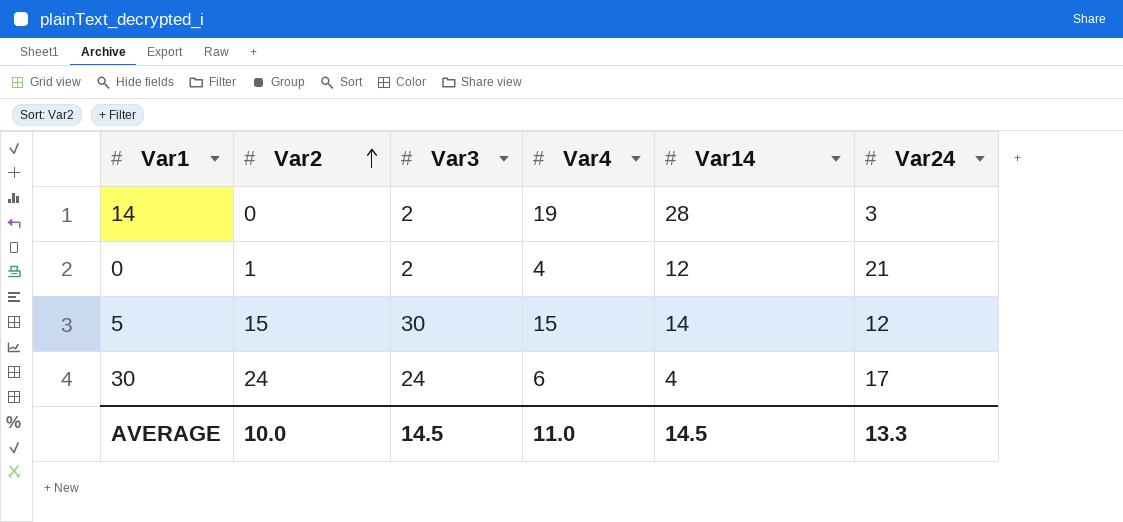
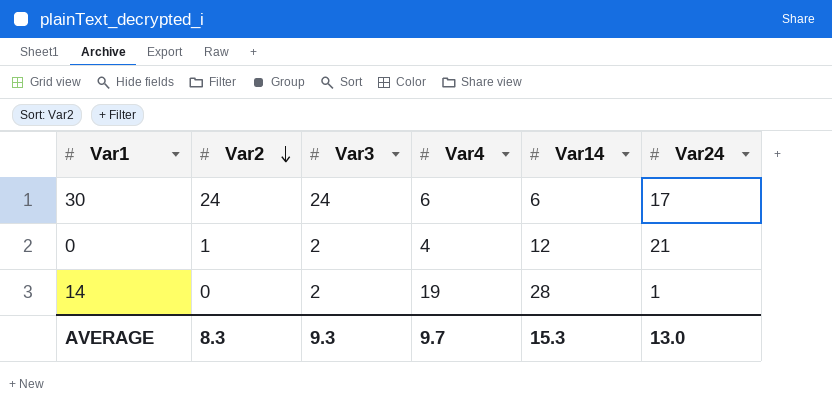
row order: Var2 ascending -> Var2 descending
row 5: 15 | 30 | 15 | 14 | 12 -> none
30 | Var14: 4 -> 6
14 | Var24: 3 -> 1
AVERAGE | Var2: 10.0 -> 8.3
AVERAGE | Var3: 14.5 -> 9.3
AVERAGE | Var4: 11.0 -> 9.7
AVERAGE | Var14: 14.5 -> 15.3
AVERAGE | Var24: 13.3 -> 13.0

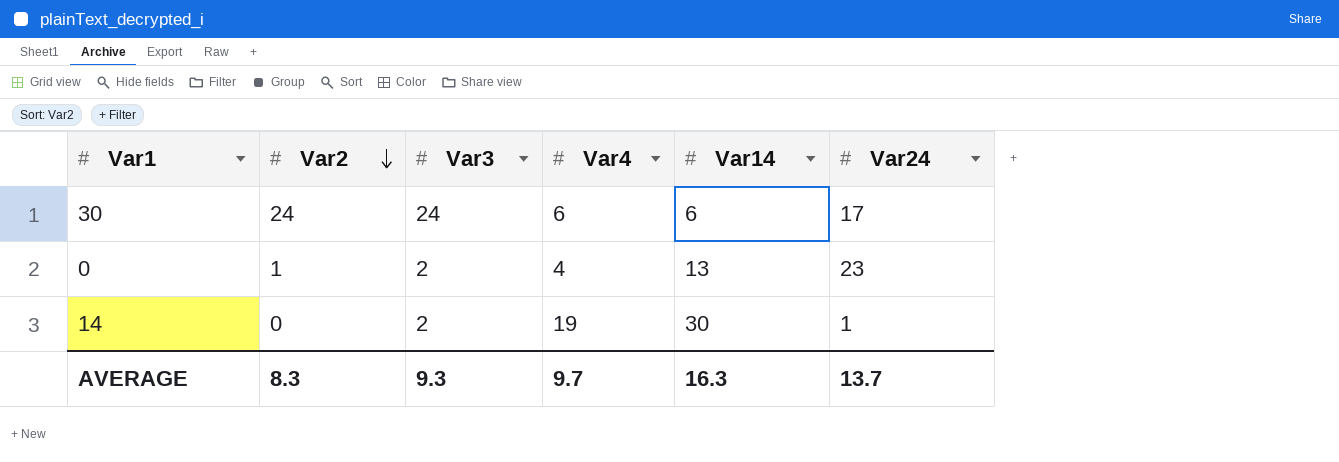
0 | Var14: 12 -> 13
0 | Var24: 21 -> 23
14 | Var14: 28 -> 30
AVERAGE | Var14: 15.3 -> 16.3
AVERAGE | Var24: 13.0 -> 13.7

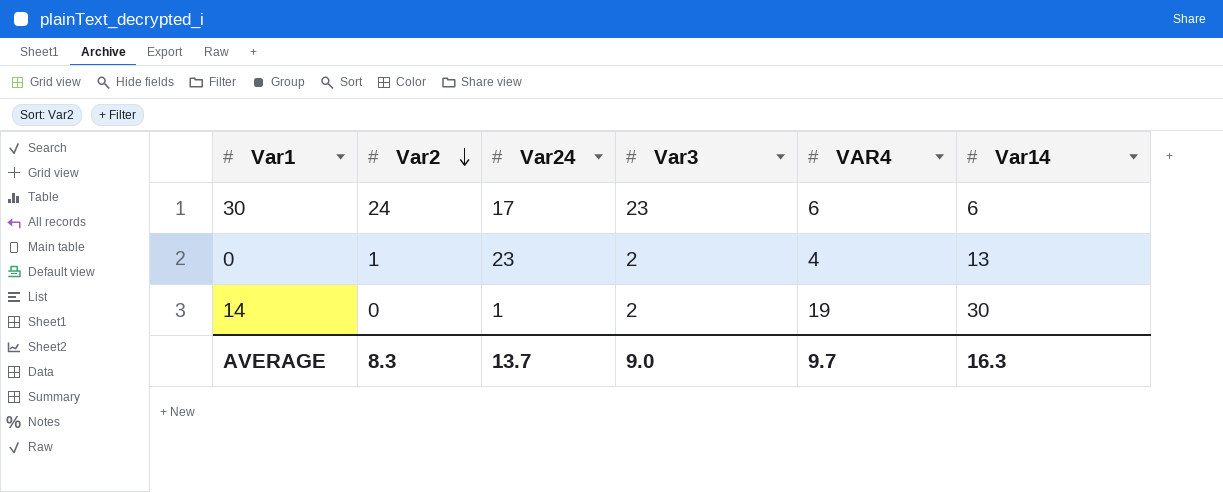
column Var24 | position: 6 -> 3
column name: Var4 -> VAR4
30 | Var3: 24 -> 23
AVERAGE | Var3: 9.3 -> 9.0

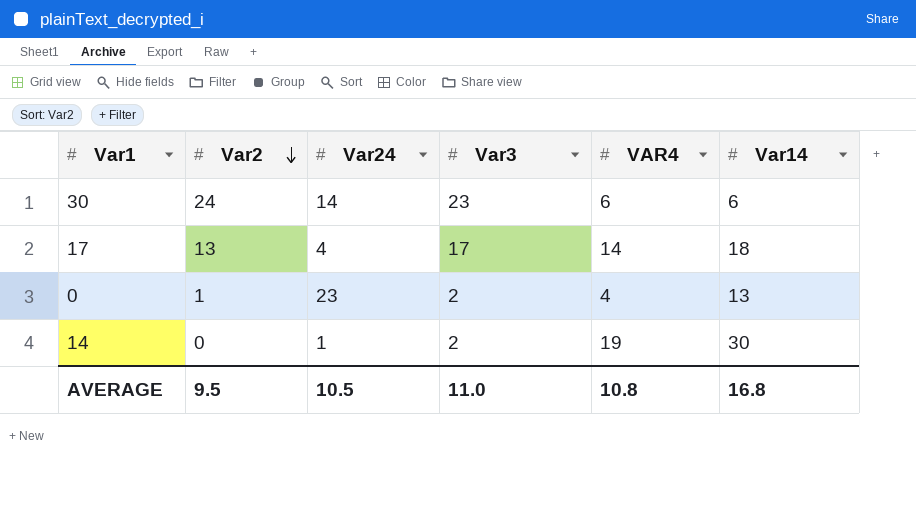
30 | Var24: 17 -> 14
row 17: none -> 13 | 4 | 17 | 14 | 18
AVERAGE | Var2: 8.3 -> 9.5
AVERAGE | Var24: 13.7 -> 10.5
AVERAGE | Var3: 9.0 -> 11.0
AVERAGE | VAR4: 9.7 -> 10.8
AVERAGE | Var14: 16.3 -> 16.8

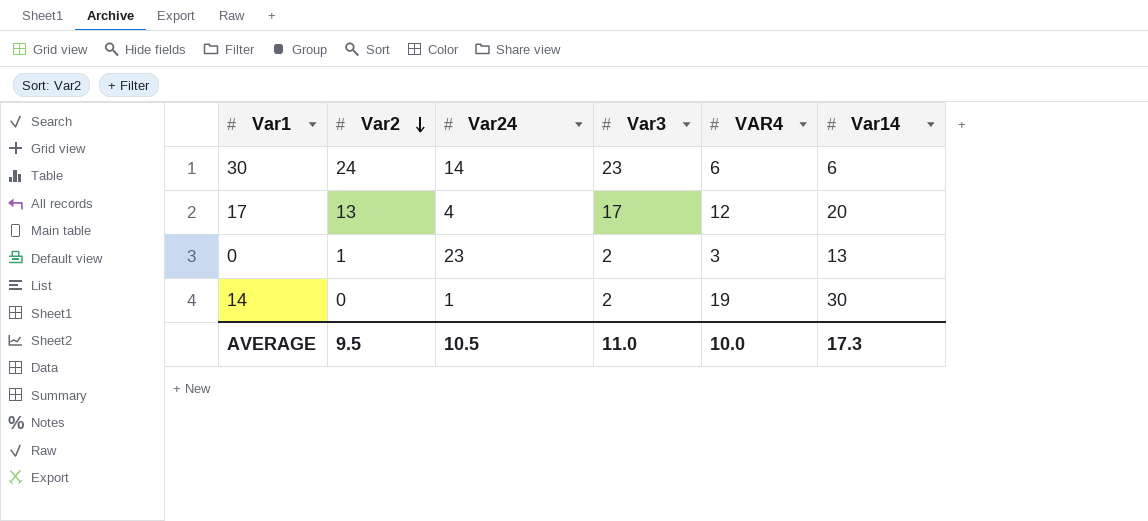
17 | VAR4: 14 -> 12
17 | Var14: 18 -> 20
0 | VAR4: 4 -> 3
AVERAGE | VAR4: 10.8 -> 10.0
AVERAGE | Var14: 16.8 -> 17.3

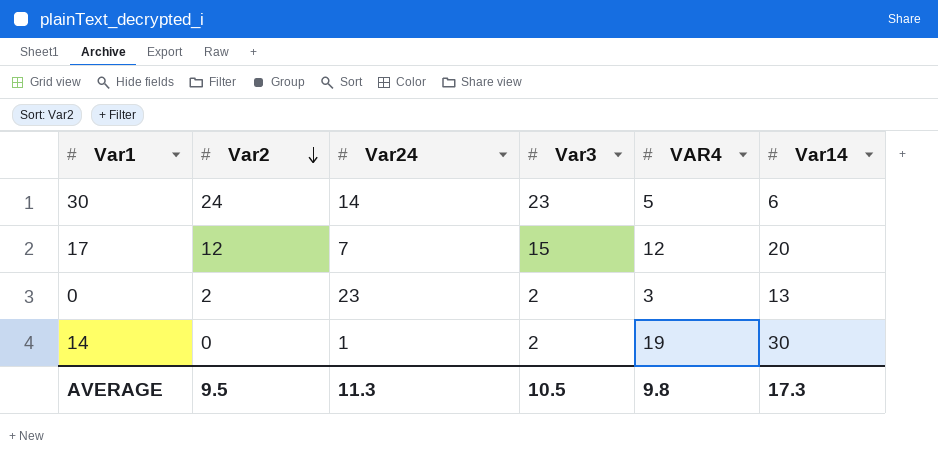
30 | VAR4: 6 -> 5
17 | Var2: 13 -> 12
17 | Var24: 4 -> 7
17 | Var3: 17 -> 15
0 | Var2: 1 -> 2
AVERAGE | Var24: 10.5 -> 11.3
AVERAGE | Var3: 11.0 -> 10.5
AVERAGE | VAR4: 10.0 -> 9.8

